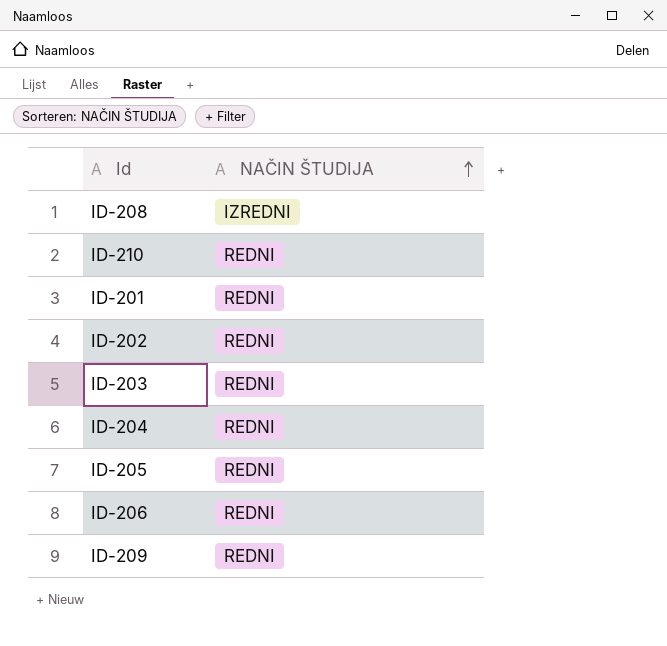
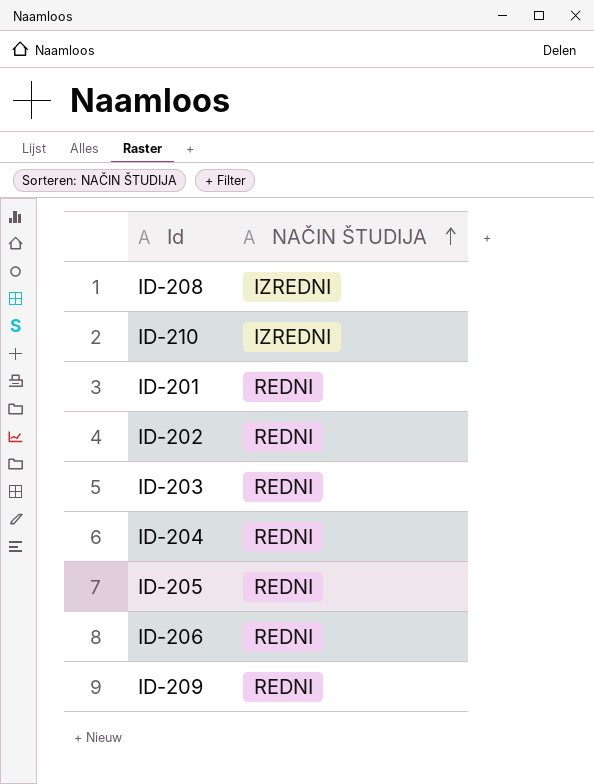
ID-210 | NAČIN ŠTUDIJA: REDNI -> IZREDNI

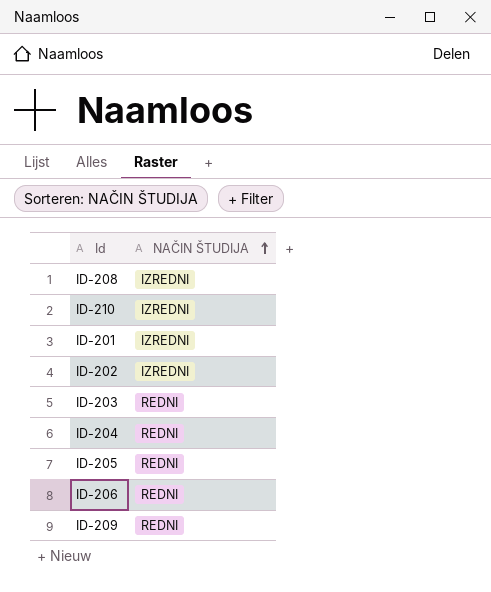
ID-201 | NAČIN ŠTUDIJA: REDNI -> IZREDNI
ID-202 | NAČIN ŠTUDIJA: REDNI -> IZREDNI

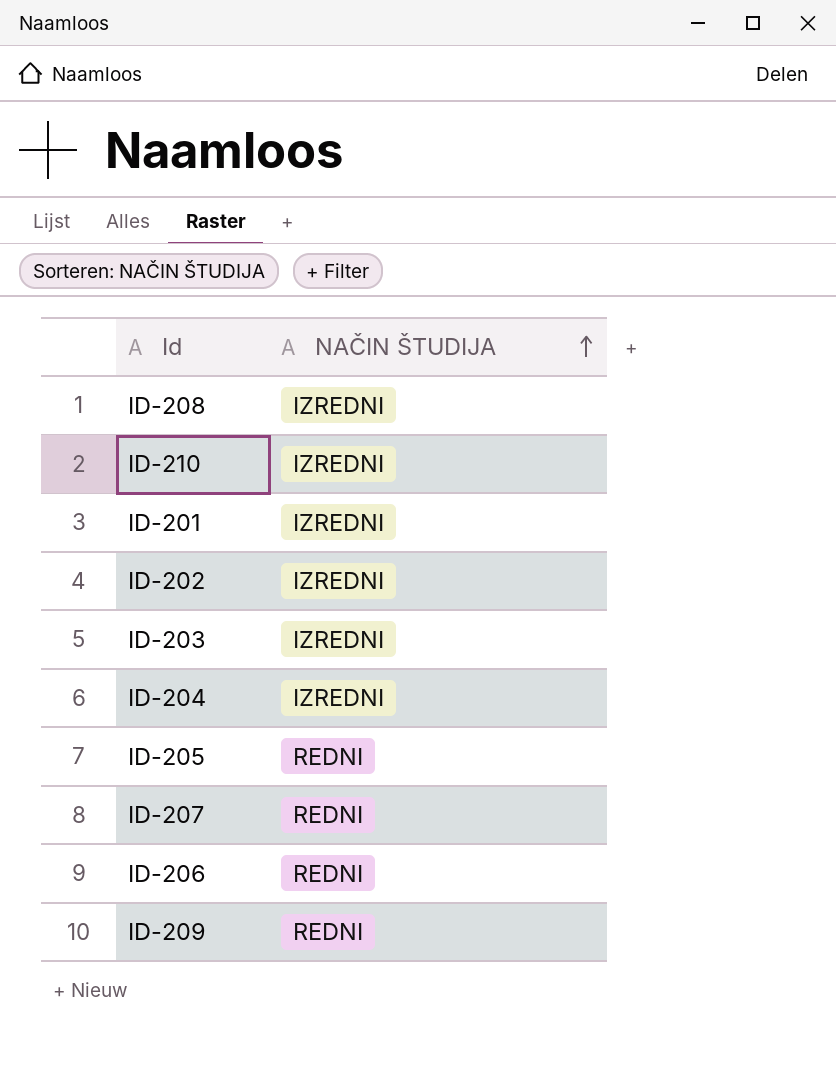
ID-203 | NAČIN ŠTUDIJA: REDNI -> IZREDNI
ID-204 | NAČIN ŠTUDIJA: REDNI -> IZREDNI
row ID-207: none -> REDNI

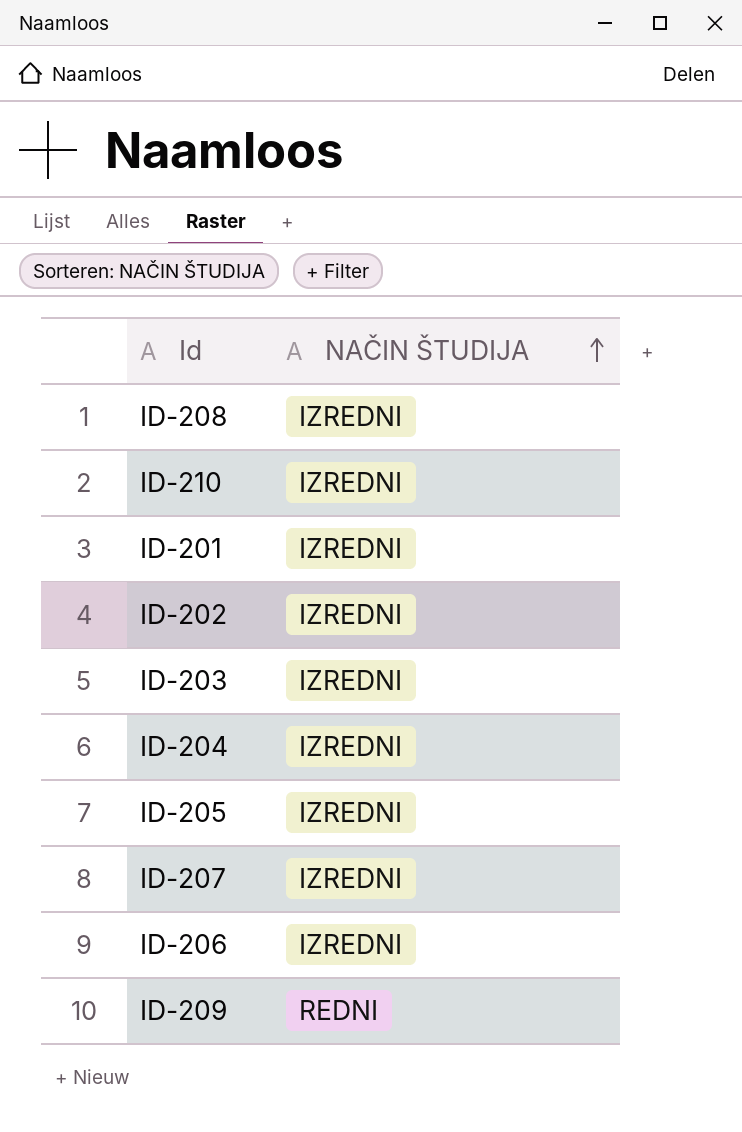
ID-205 | NAČIN ŠTUDIJA: REDNI -> IZREDNI
ID-207 | NAČIN ŠTUDIJA: REDNI -> IZREDNI
ID-206 | NAČIN ŠTUDIJA: REDNI -> IZREDNI

